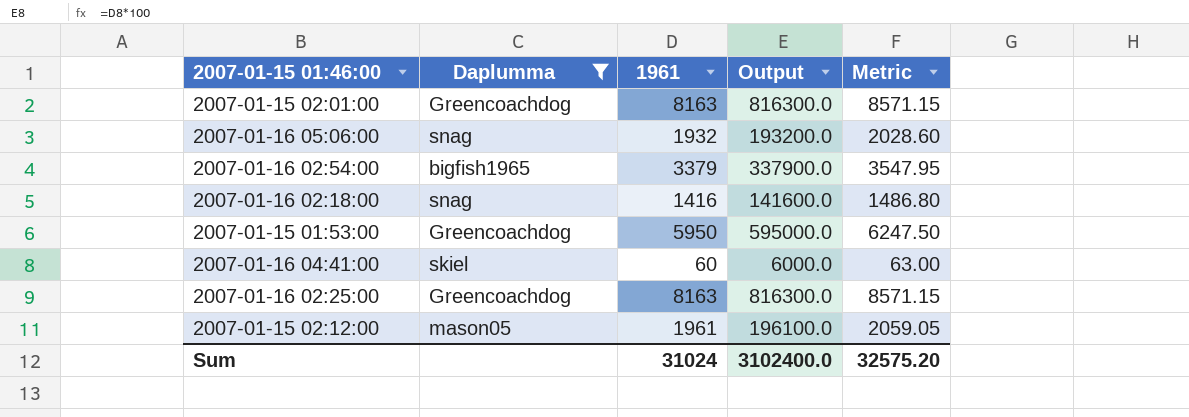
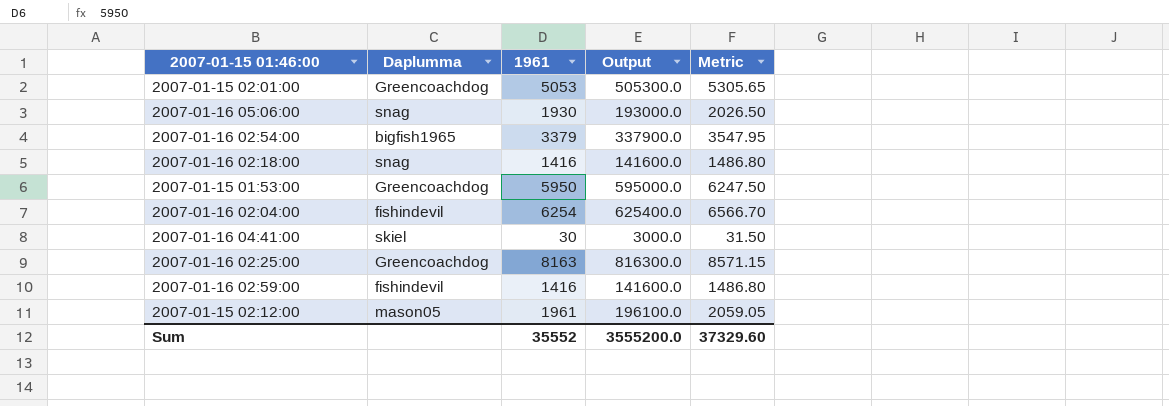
filter: Daplumma != fishindevil -> none
2007-01-15 02:01:00 | 1961: 8163 -> 5053
2007-01-15 02:01:00 | Output: 816300.0 -> 505300.0
2007-01-15 02:01:00 | Metric: 8571.15 -> 5305.65
2007-01-16 05:06:00 | 1961: 1932 -> 1930
2007-01-16 05:06:00 | Output: 193200.0 -> 193000.0
2007-01-16 05:06:00 | Metric: 2028.60 -> 2026.50
2007-01-16 04:41:00 | 1961: 60 -> 30
2007-01-16 04:41:00 | Output: 6000.0 -> 3000.0
2007-01-16 04:41:00 | Metric: 63.00 -> 31.50
Sum | 1961: 31024 -> 35552
Sum | Output: 3102400.0 -> 3555200.0
Sum | Metric: 32575.20 -> 37329.60

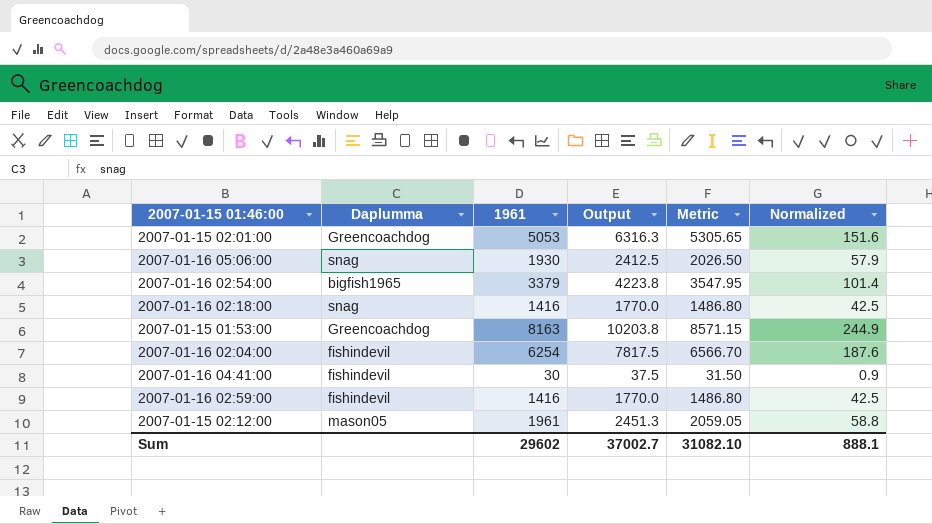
column Output | formula: [1961] * 100 -> [1961] * 1.25
column Normalized | formula: none -> [1961] * 0.03
row 2007-01-16 02:25:00: Greencoachdog | 8163 | 816300.0 | 8571.15 -> none
2007-01-15 01:53:00 | 1961: 5950 -> 8163
2007-01-15 01:53:00 | Metric: 6247.50 -> 8571.15
2007-01-16 04:41:00 | Daplumma: skiel -> fishindevil
Sum | 1961: 35552 -> 29602
Sum | Output: 3555200.0 -> 37002.7
Sum | Metric: 37329.60 -> 31082.10

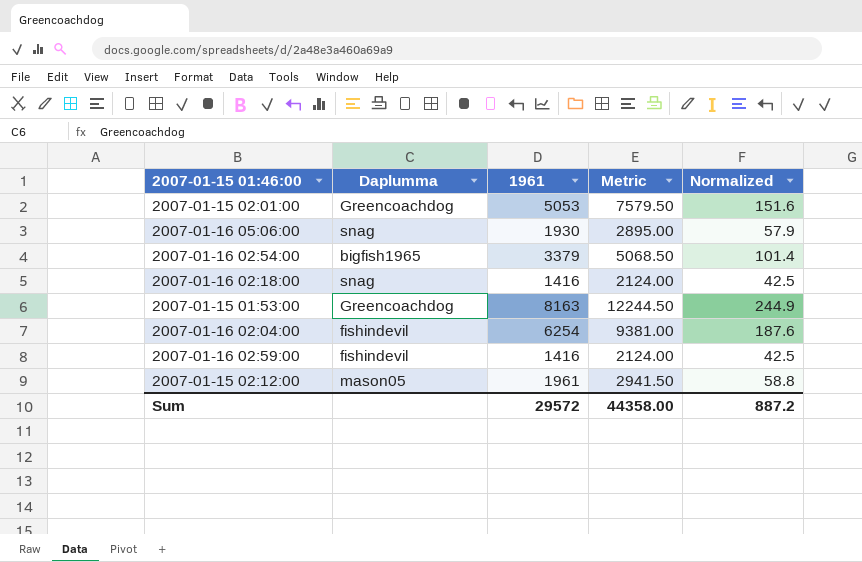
column Output | formula: [1961] * 1.25 -> none
column Metric | formula: [1961] * 1.05 -> [1961] * 1.5
row 2007-01-16 04:41:00: fishindevil | 30 | 37.5 | 31.50 | 0.9 -> none
Sum | 1961: 29602 -> 29572
Sum | Metric: 31082.10 -> 44358.00
Sum | Normalized: 888.1 -> 887.2

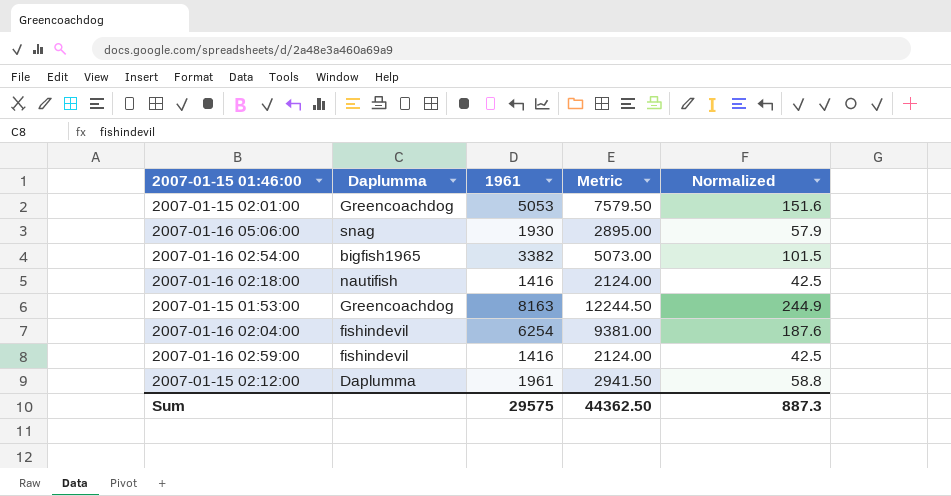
2007-01-16 02:54:00 | 1961: 3379 -> 3382
2007-01-16 02:54:00 | Metric: 5068.50 -> 5073.00
2007-01-16 02:54:00 | Normalized: 101.4 -> 101.5
2007-01-16 02:18:00 | Daplumma: snag -> nautifish
2007-01-15 02:12:00 | Daplumma: mason05 -> Daplumma
Sum | 1961: 29572 -> 29575
Sum | Metric: 44358.00 -> 44362.50
Sum | Normalized: 887.2 -> 887.3

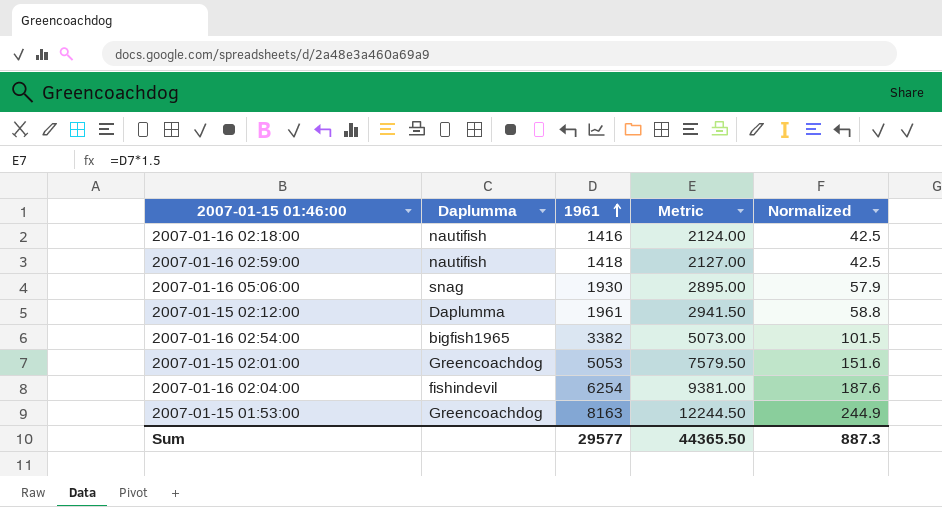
row order: none -> 1961 ascending
2007-01-16 02:59:00 | Daplumma: fishindevil -> nautifish
2007-01-16 02:59:00 | 1961: 1416 -> 1418
2007-01-16 02:59:00 | Metric: 2124.00 -> 2127.00
Sum | 1961: 29575 -> 29577
Sum | Metric: 44362.50 -> 44365.50

